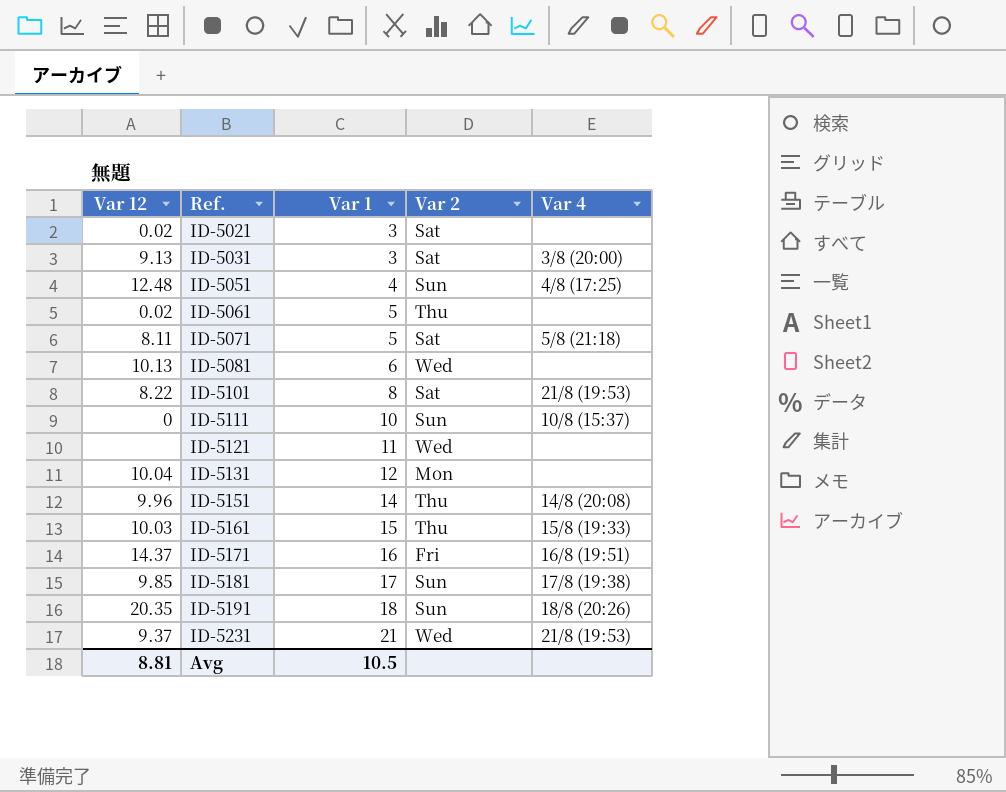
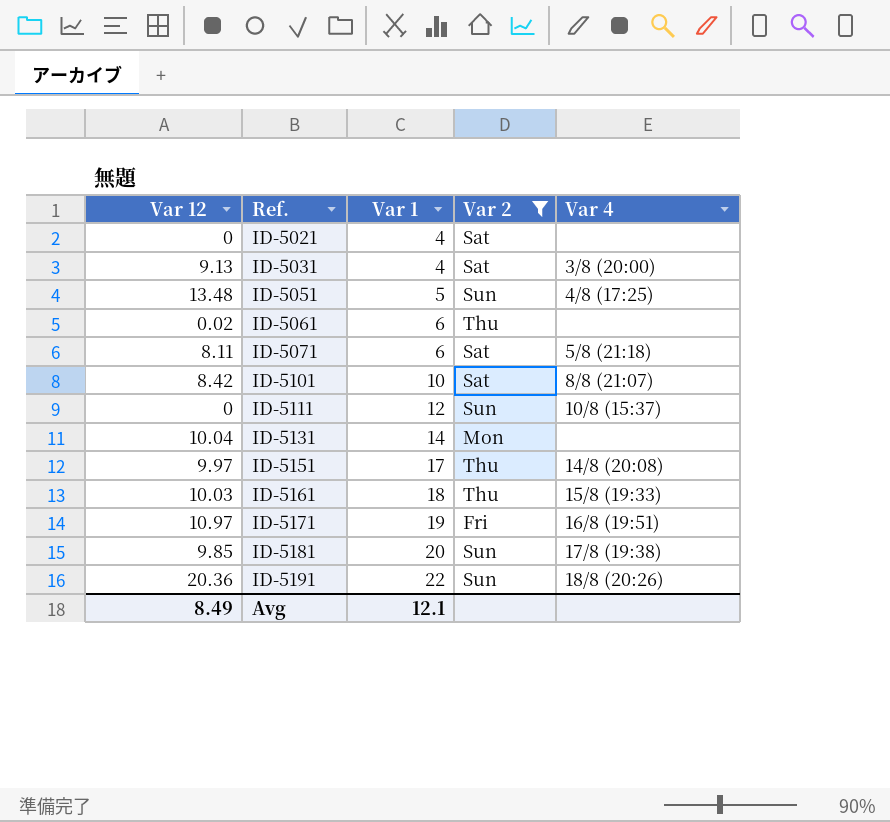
filter: none -> Var 2 != Wed
ID-5021 | Var 12: 0.02 -> 0
ID-5021 | Var 1: 3 -> 4
ID-5031 | Var 1: 3 -> 4
ID-5051 | Var 12: 12.48 -> 13.48
ID-5051 | Var 1: 4 -> 5
ID-5061 | Var 1: 5 -> 6
ID-5071 | Var 1: 5 -> 6
ID-5101 | Var 12: 8.22 -> 8.42
ID-5101 | Var 1: 8 -> 10
ID-5101 | Var 4: 21/8 (19:53) -> 8/8 (21:07)
ID-5111 | Var 1: 10 -> 12
ID-5131 | Var 1: 12 -> 14
ID-5151 | Var 12: 9.96 -> 9.97
ID-5151 | Var 1: 14 -> 17
ID-5161 | Var 1: 15 -> 18
ID-5171 | Var 12: 14.37 -> 10.97
ID-5171 | Var 1: 16 -> 19
ID-5181 | Var 1: 17 -> 20
ID-5191 | Var 12: 20.35 -> 20.36
ID-5191 | Var 1: 18 -> 22
Avg | Var 12: 8.81 -> 8.49
Avg | Var 1: 10.5 -> 12.1

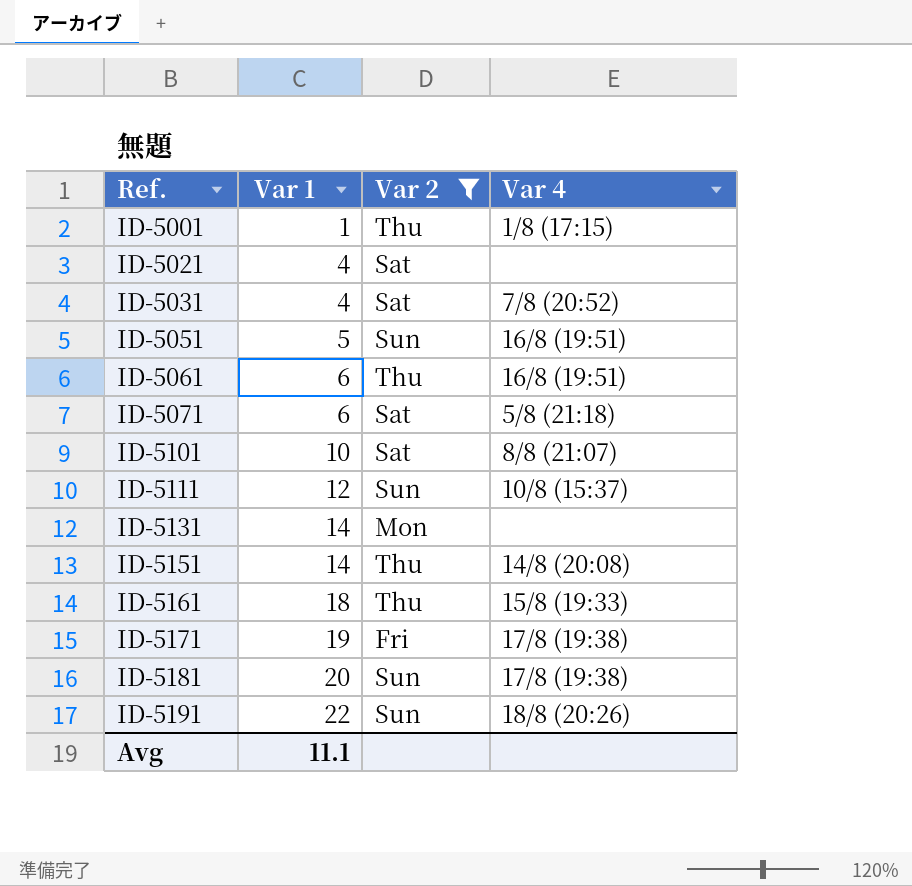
column Var 12 | position: 1 -> none
row ID-5001: none -> 1 | Thu | 1/8 (17:15)
ID-5031 | Var 4: 3/8 (20:00) -> 7/8 (20:52)
ID-5051 | Var 4: 4/8 (17:25) -> 16/8 (19:51)
ID-5061 | Var 4: none -> 16/8 (19:51)
ID-5151 | Var 1: 17 -> 14
ID-5171 | Var 4: 16/8 (19:51) -> 17/8 (19:38)
Avg | Var 1: 12.1 -> 11.1

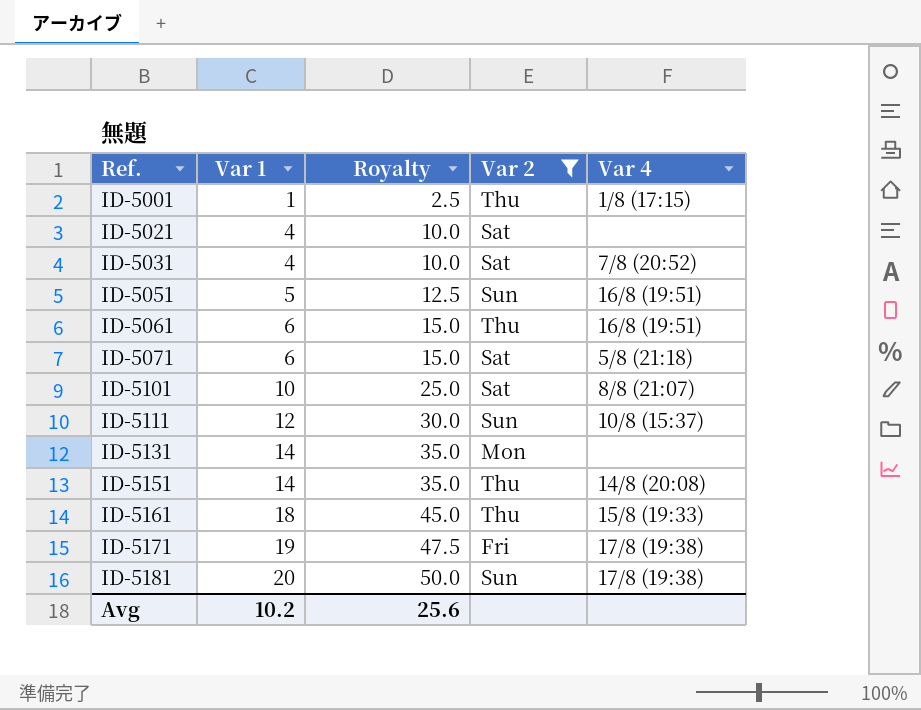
column Royalty | formula: none -> [Var 1] * 2.5
row ID-5191: 22 | Sun | 18/8 (20:26) -> none
Avg | Var 1: 11.1 -> 10.2

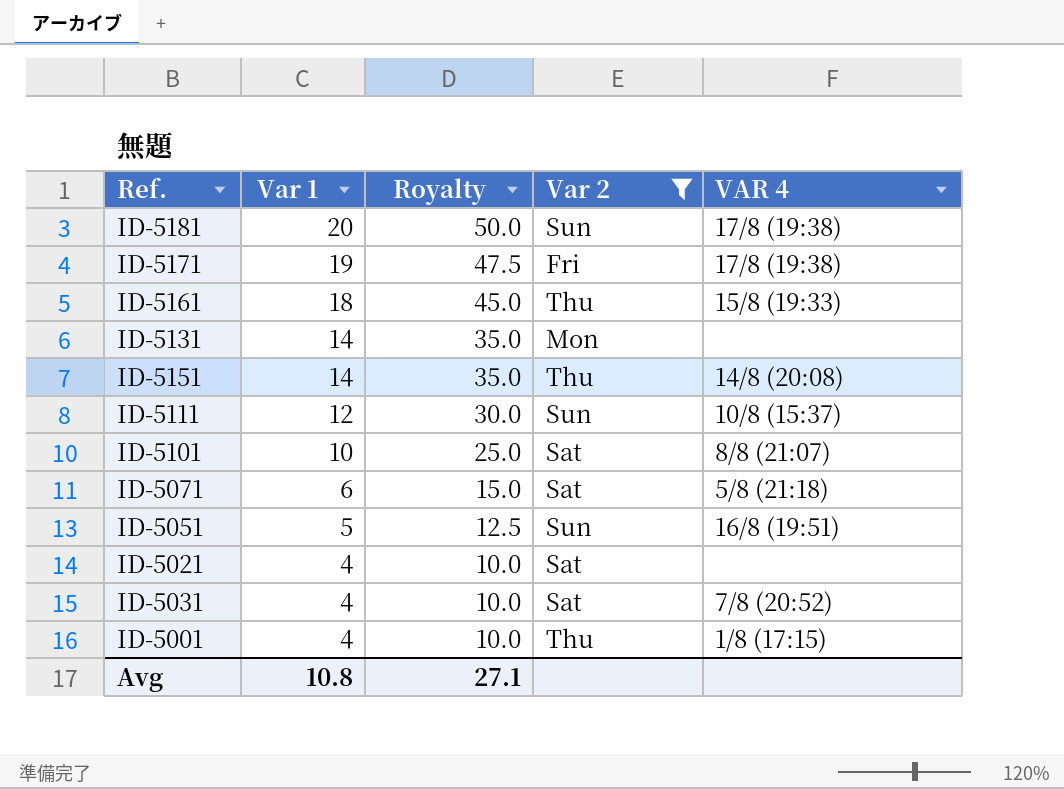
row order: Ref. ascending -> Var 1 descending
column name: Var 4 -> VAR 4
row ID-5061: 6 | 15.0 | Thu | 16/8 (19:51) -> none
ID-5001 | Var 1: 1 -> 4
ID-5001 | Royalty: 2.5 -> 10.0
Avg | Var 1: 10.2 -> 10.8
Avg | Royalty: 25.6 -> 27.1

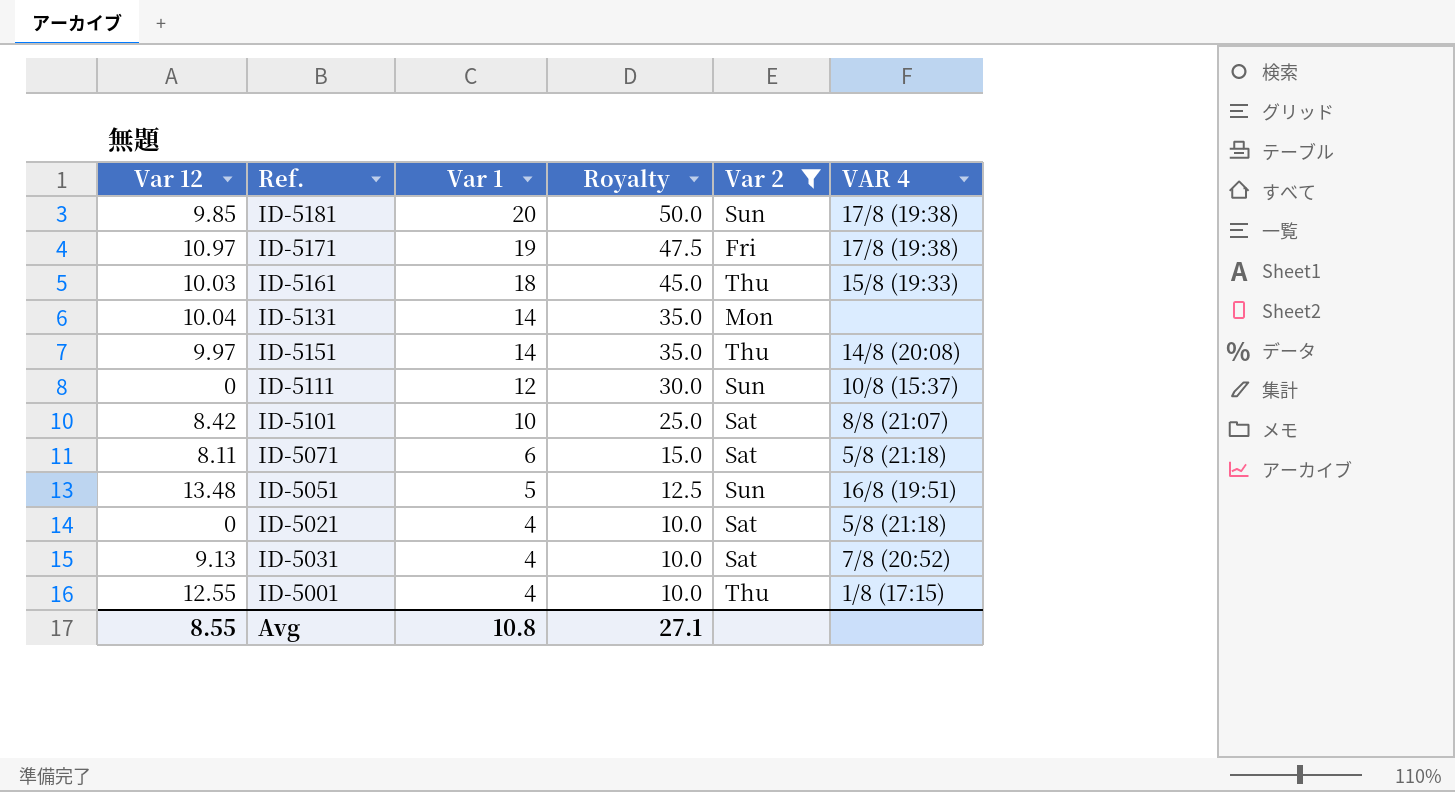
column Var 12 | position: none -> 1
ID-5021 | VAR 4: none -> 5/8 (21:18)

